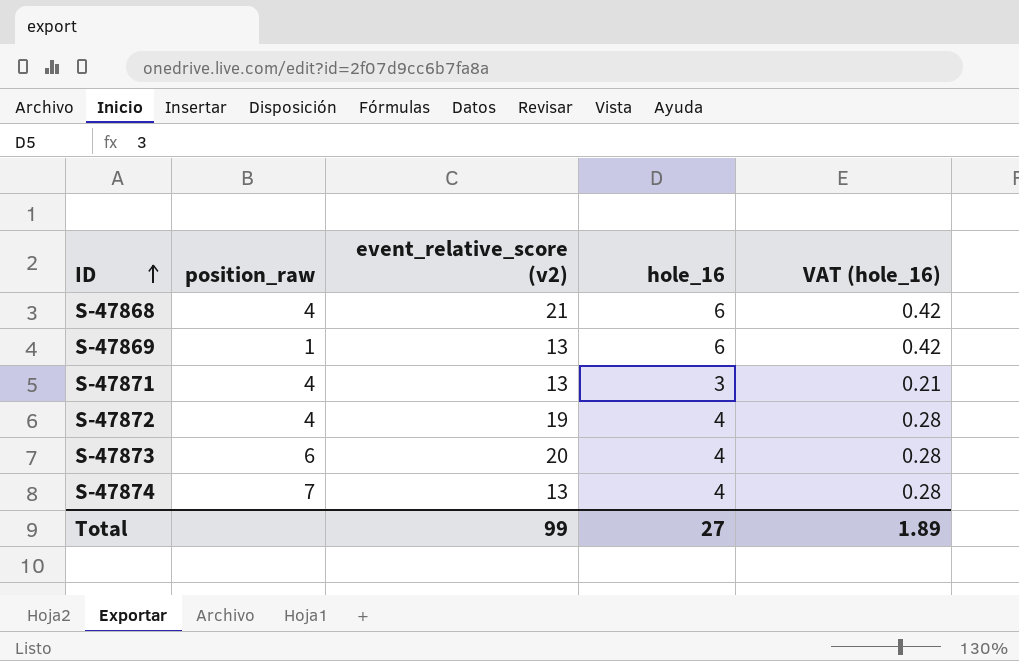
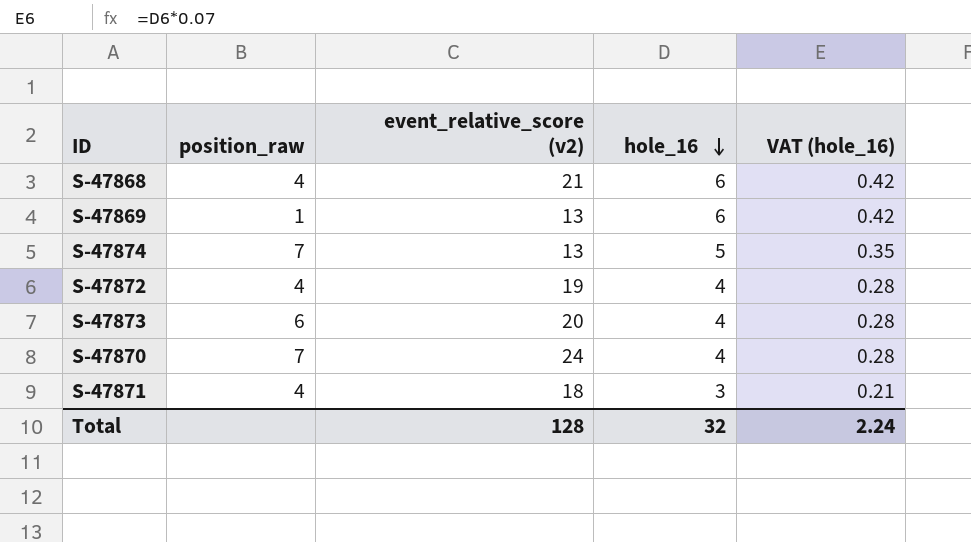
row order: ID ascending -> hole_16 descending
S-47874 | hole_16: 4 -> 5
S-47874 | VAT (hole_16): 0.28 -> 0.35
row S-47870: none -> 7 | 24 | 4 | 0.28
S-47871 | event_relative_score (v2): 13 -> 18
Total | event_relative_score (v2): 99 -> 128
Total | hole_16: 27 -> 32
Total | VAT (hole_16): 1.89 -> 2.24

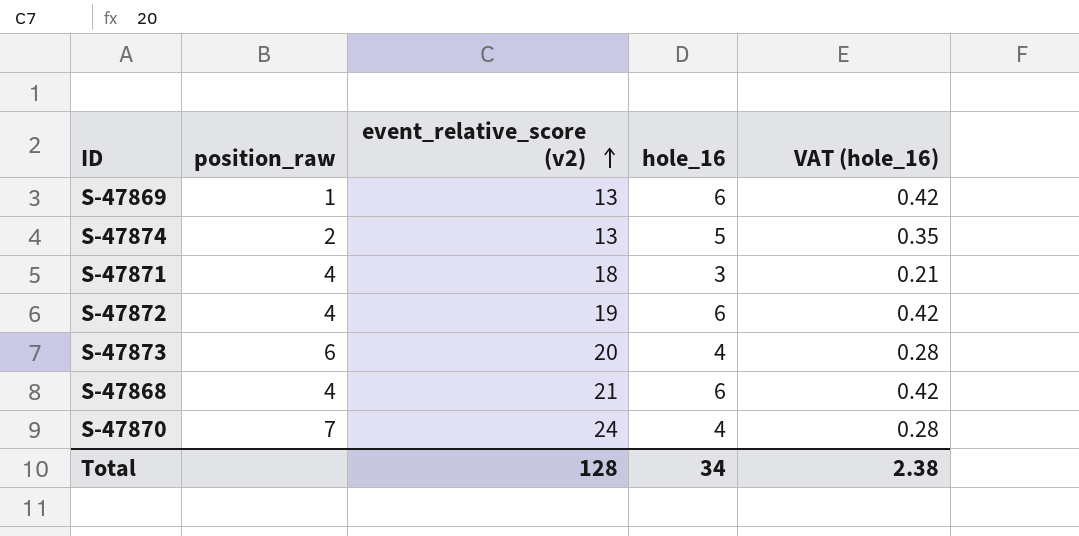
row order: hole_16 descending -> event_relative_score (v2) ascending
S-47874 | position_raw: 7 -> 2
S-47872 | hole_16: 4 -> 6
S-47872 | VAT (hole_16): 0.28 -> 0.42
Total | hole_16: 32 -> 34
Total | VAT (hole_16): 2.24 -> 2.38

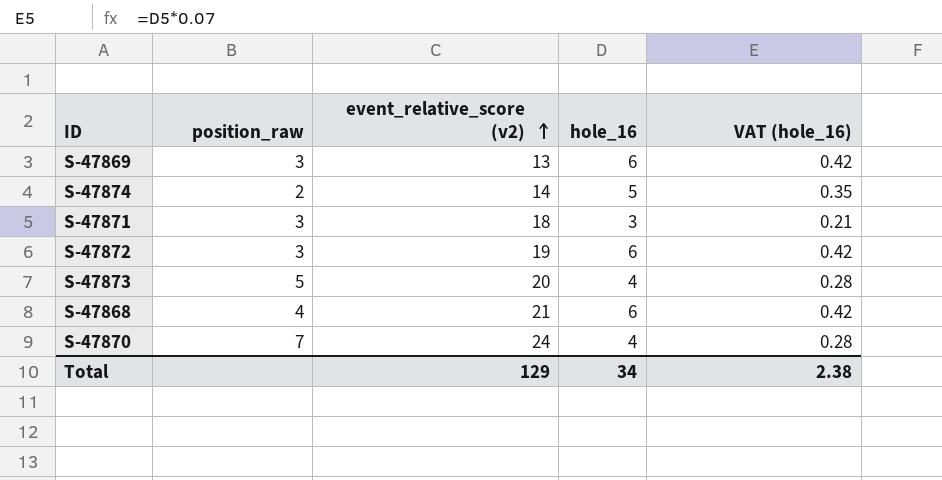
S-47869 | position_raw: 1 -> 3
S-47874 | event_relative_score (v2): 13 -> 14
S-47871 | position_raw: 4 -> 3
S-47872 | position_raw: 4 -> 3
S-47873 | position_raw: 6 -> 5
Total | event_relative_score (v2): 128 -> 129

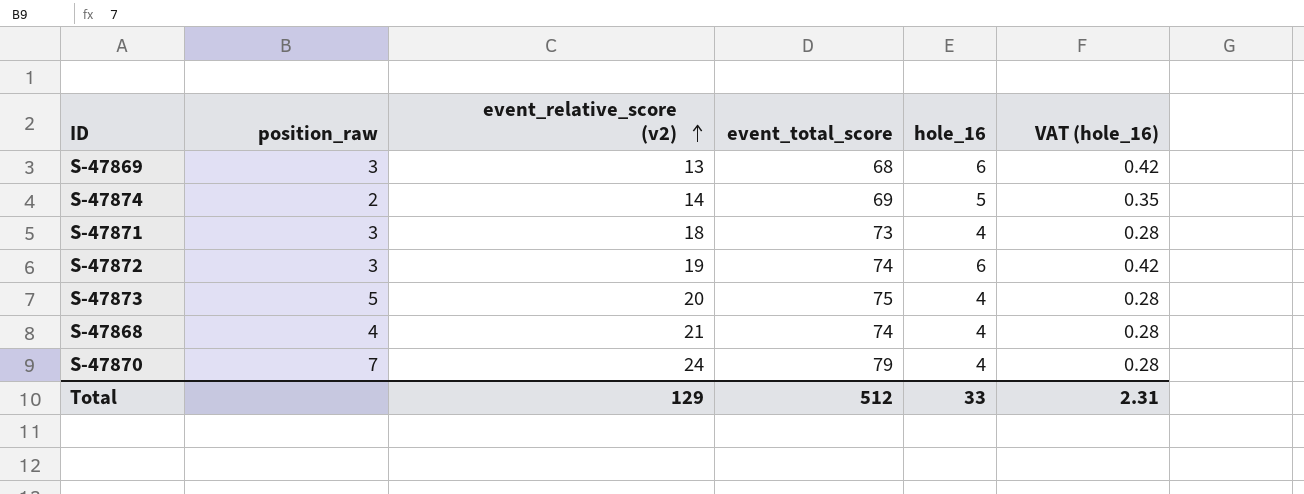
column event_total_score | position: none -> 4
S-47871 | hole_16: 3 -> 4
S-47871 | VAT (hole_16): 0.21 -> 0.28
S-47868 | hole_16: 6 -> 4
S-47868 | VAT (hole_16): 0.42 -> 0.28
Total | hole_16: 34 -> 33
Total | VAT (hole_16): 2.38 -> 2.31

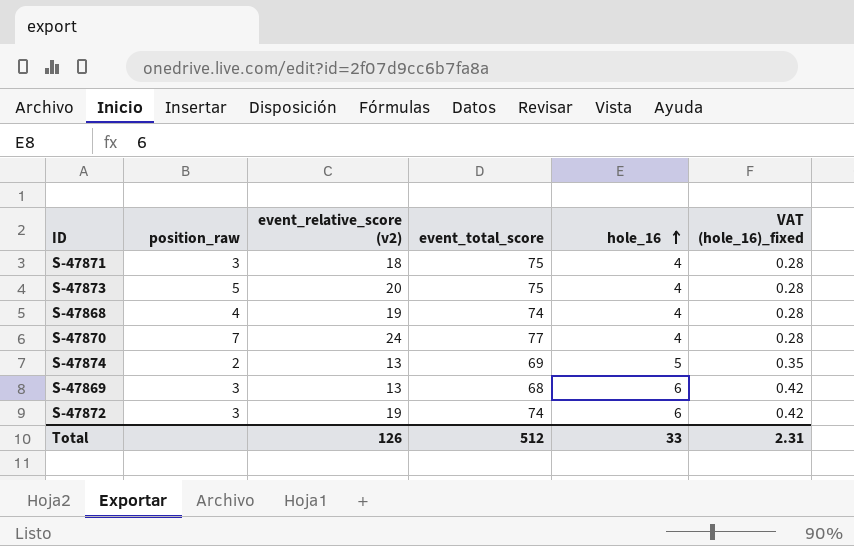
row order: event_relative_score (v2) ascending -> hole_16 ascending
column name: VAT (hole_16) -> VAT (hole_16)_fixed
S-47871 | event_total_score: 73 -> 75
S-47868 | event_relative_score (v2): 21 -> 19
S-47870 | event_total_score: 79 -> 77
S-47874 | event_relative_score (v2): 14 -> 13
Total | event_relative_score (v2): 129 -> 126

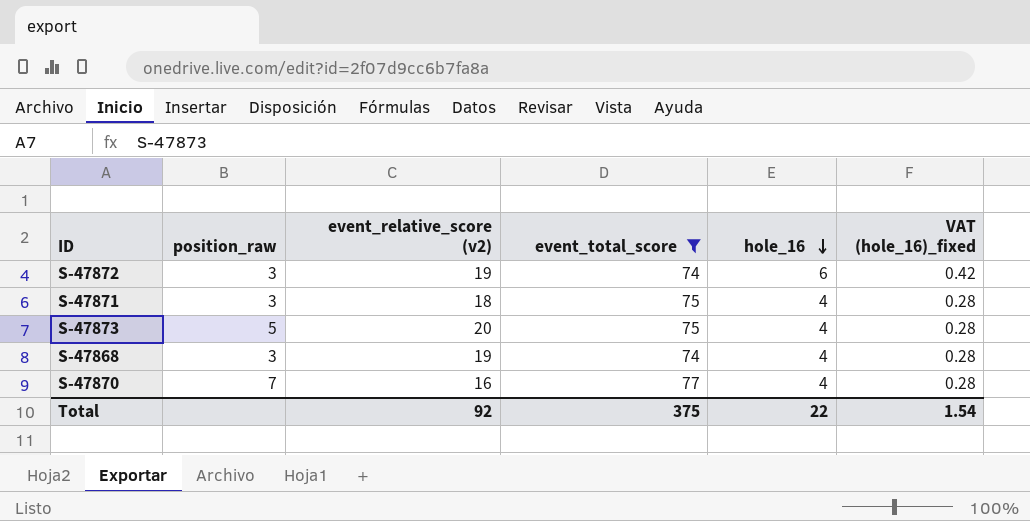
filter: none -> event_total_score >= 74
row order: hole_16 ascending -> hole_16 descending
S-47868 | position_raw: 4 -> 3
S-47870 | event_relative_score (v2): 24 -> 16
Total | event_relative_score (v2): 126 -> 92
Total | event_total_score: 512 -> 375
Total | hole_16: 33 -> 22
Total | VAT (hole_16)_fixed: 2.31 -> 1.54

